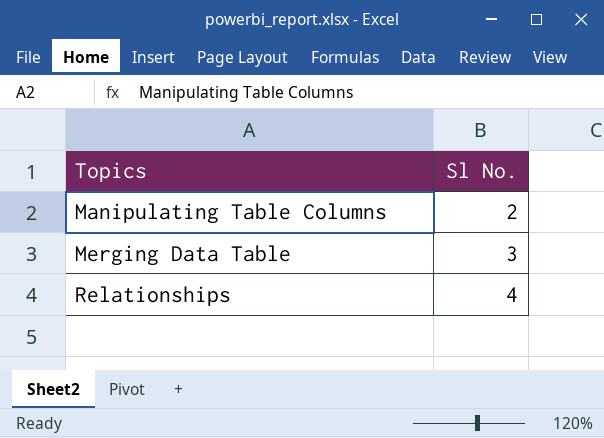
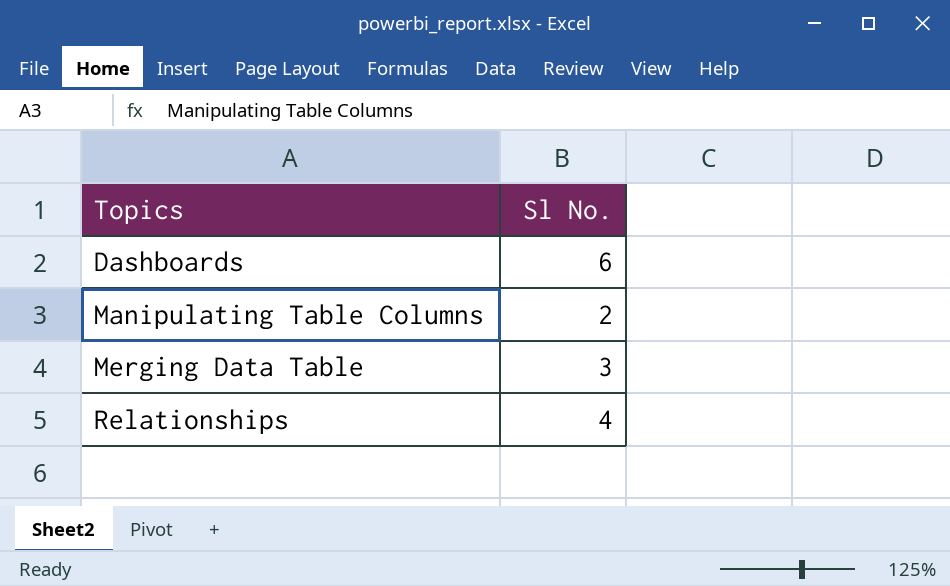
row Dashboards: none -> 6

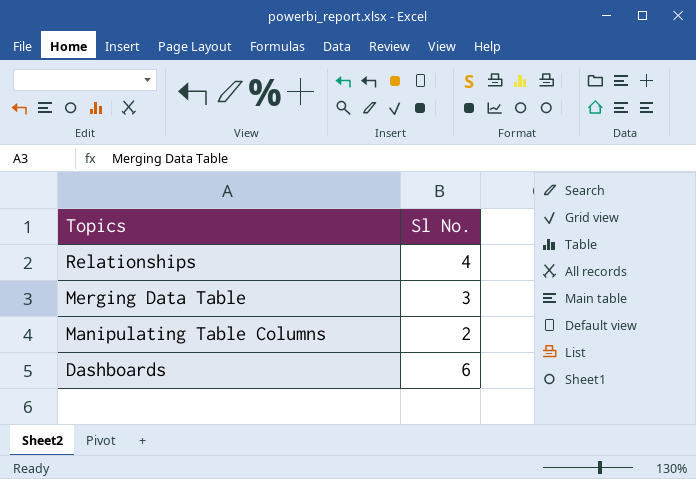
row order: Topics ascending -> Topics descending

